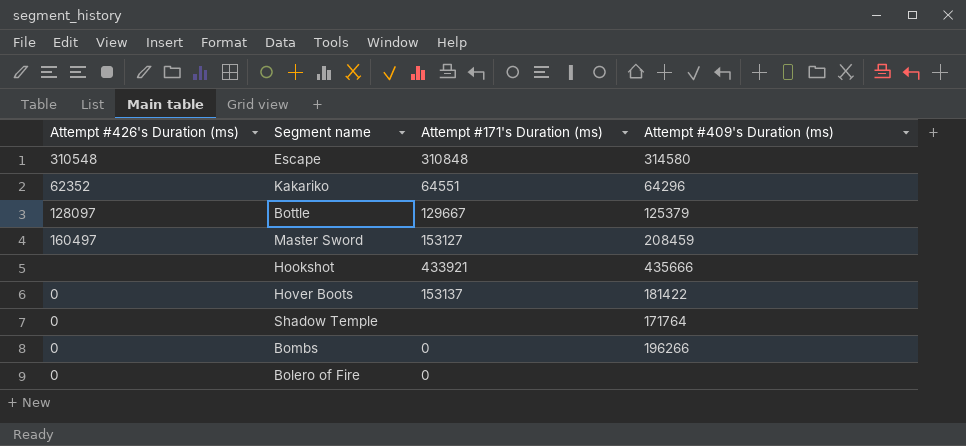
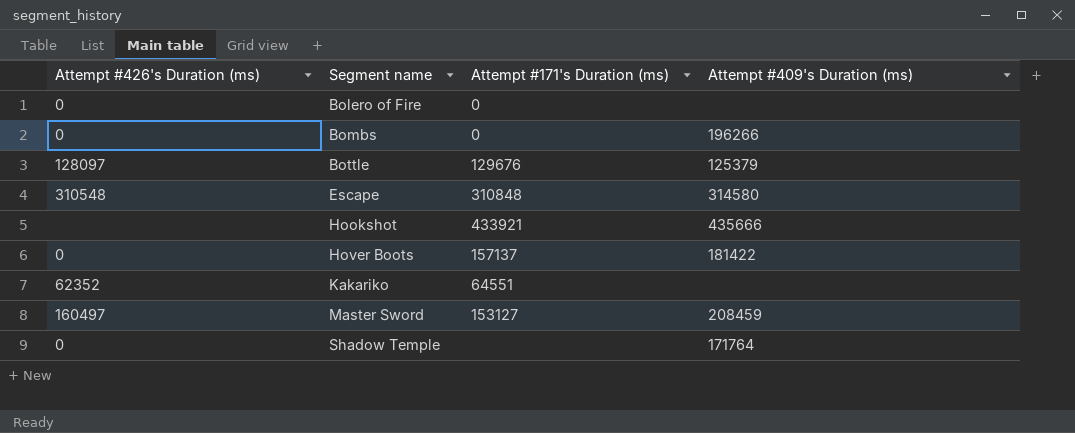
row order: none -> Segment name ascending
Bottle | Attempt #171's Duration (ms): 129667 -> 129676
Hover Boots | Attempt #171's Duration (ms): 153137 -> 157137
Kakariko | Attempt #409's Duration (ms): 64296 -> none

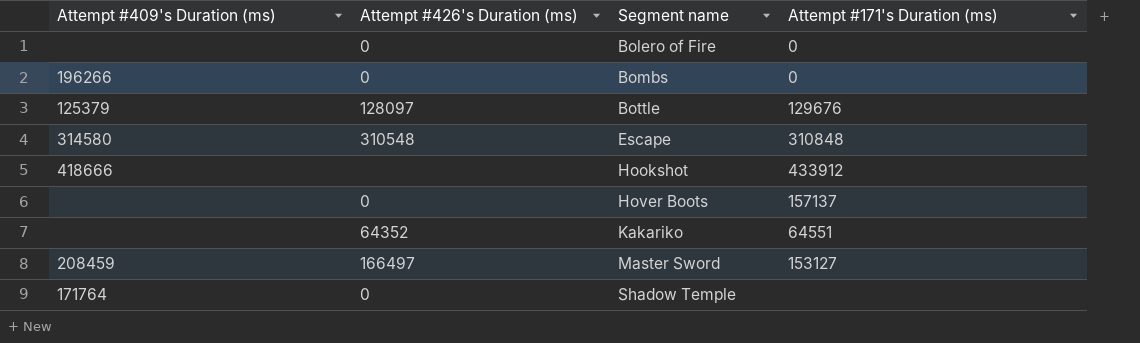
column Attempt #409's Duration (ms) | position: 4 -> 1
Hookshot | Attempt #409's Duration (ms): 435666 -> 418666
Hookshot | Attempt #171's Duration (ms): 433921 -> 433912
Hover Boots | Attempt #409's Duration (ms): 181422 -> none
Kakariko | Attempt #426's Duration (ms): 62352 -> 64352
Master Sword | Attempt #426's Duration (ms): 160497 -> 166497

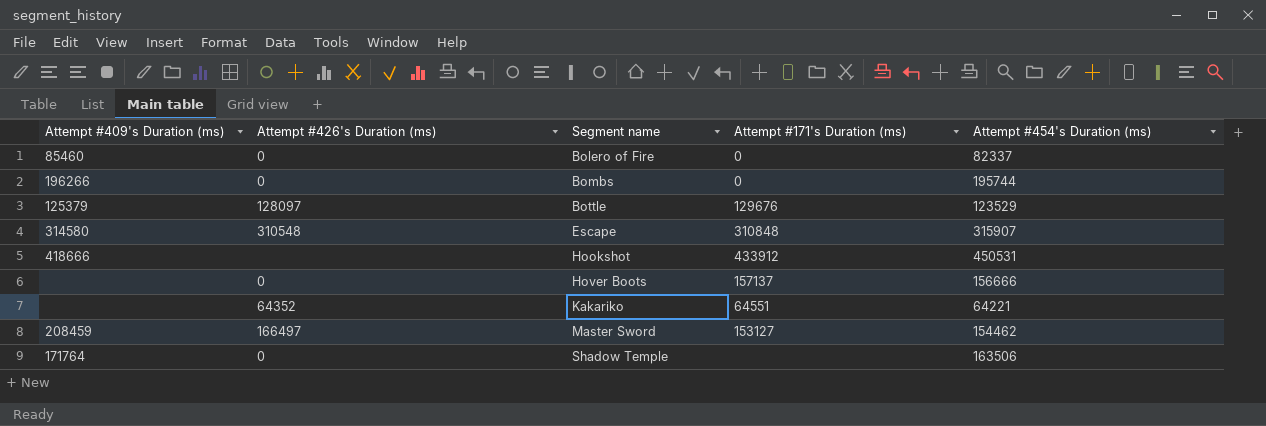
column Attempt #454's Duration (ms) | position: none -> 5
Bolero of Fire | Attempt #409's Duration (ms): none -> 85460

